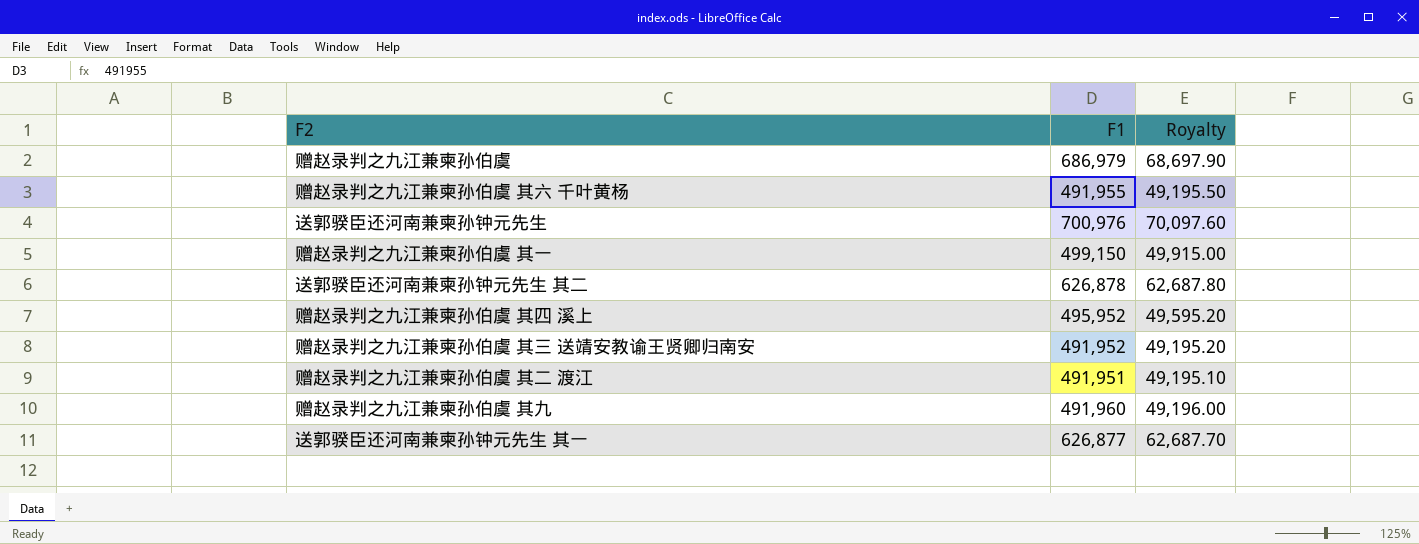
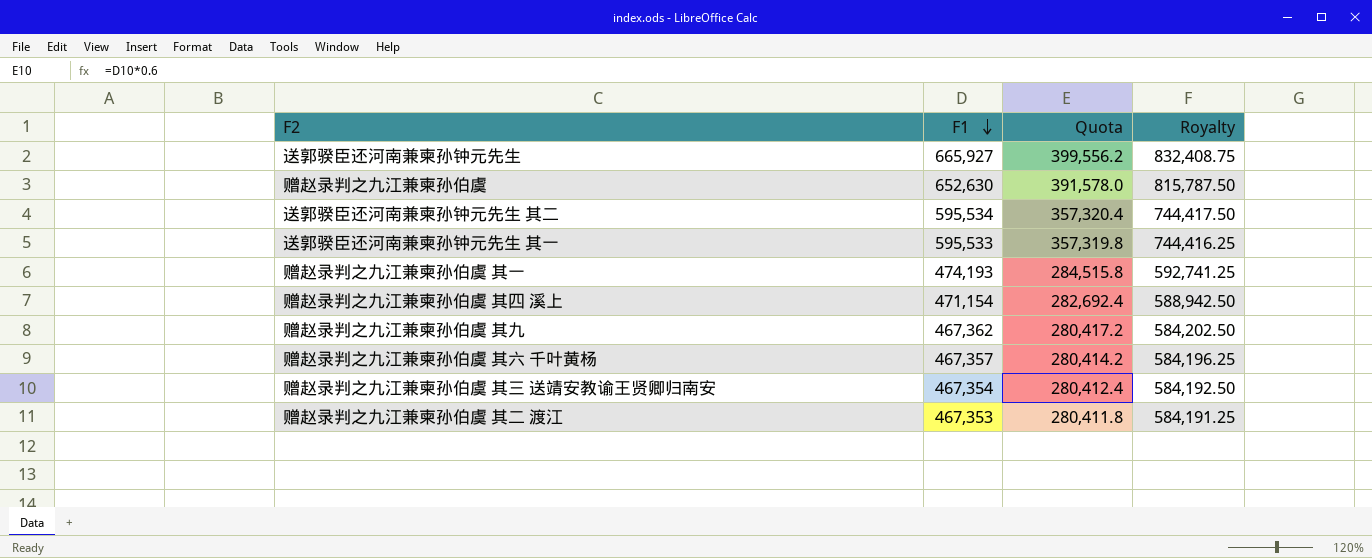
row order: none -> F1 descending
column Quota | formula: none -> [F1] * 0.6
column Royalty | formula: [F1] * 0.1 -> [F1] * 1.25
送郭骙臣还河南兼柬孙钟元先生 | F1: 700,976 -> 665,927
赠赵录判之九江兼柬孙伯虞 | F1: 686,979 -> 652,630
送郭骙臣还河南兼柬孙钟元先生 其二 | F1: 626,878 -> 595,534
送郭骙臣还河南兼柬孙钟元先生 其一 | F1: 626,877 -> 595,533
赠赵录判之九江兼柬孙伯虞 其一 | F1: 499,150 -> 474,193
赠赵录判之九江兼柬孙伯虞 其四 溪上 | F1: 495,952 -> 471,154
赠赵录判之九江兼柬孙伯虞 其九 | F1: 491,960 -> 467,362
赠赵录判之九江兼柬孙伯虞 其六 千叶黄杨 | F1: 491,955 -> 467,357
赠赵录判之九江兼柬孙伯虞 其三 送靖安教谕王贤卿归南安 | F1: 491,952 -> 467,354
赠赵录判之九江兼柬孙伯虞 其二 渡江 | F1: 491,951 -> 467,353

